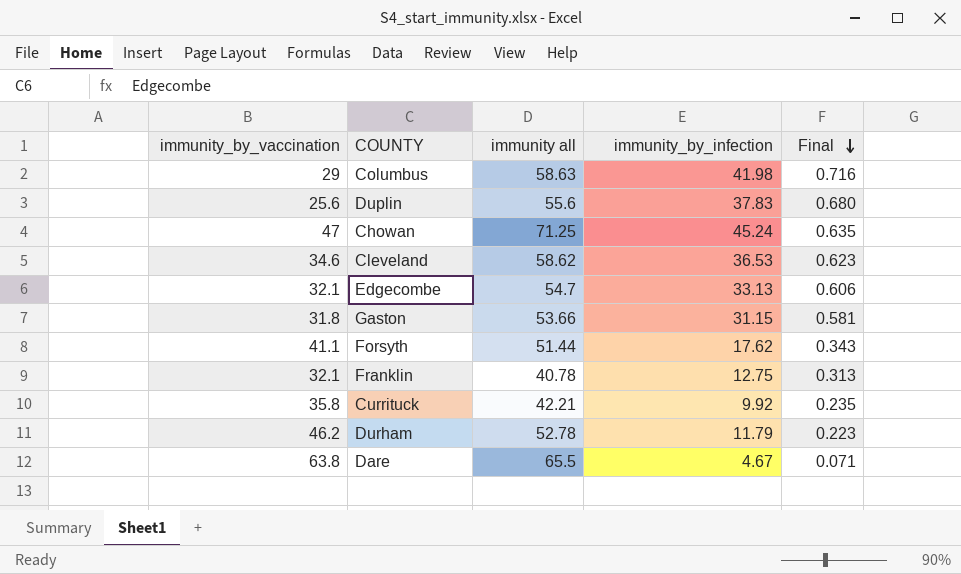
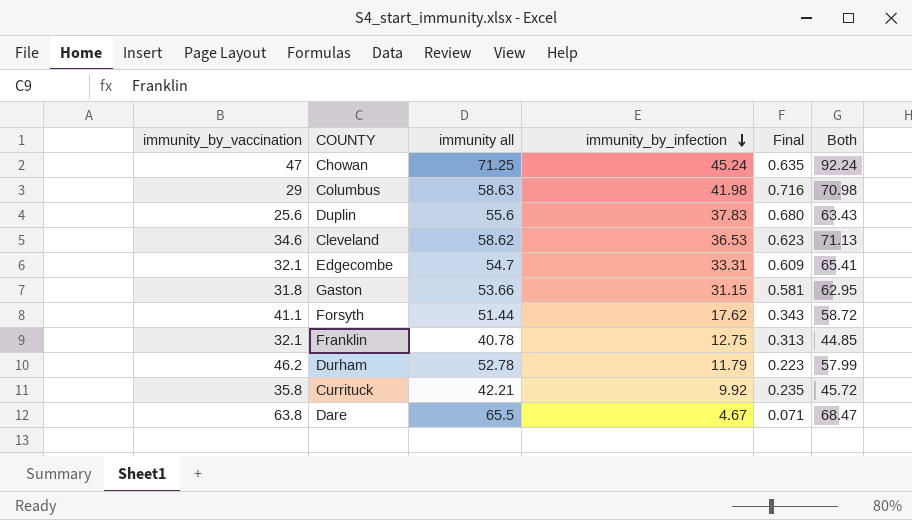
row order: Final descending -> immunity_by_infection descending
column Both | formula: none -> [immunity_by_vaccination] + [immunity_by_infection]
Edgecombe | immunity_by_infection: 33.13 -> 33.31
Edgecombe | Final: 0.606 -> 0.609

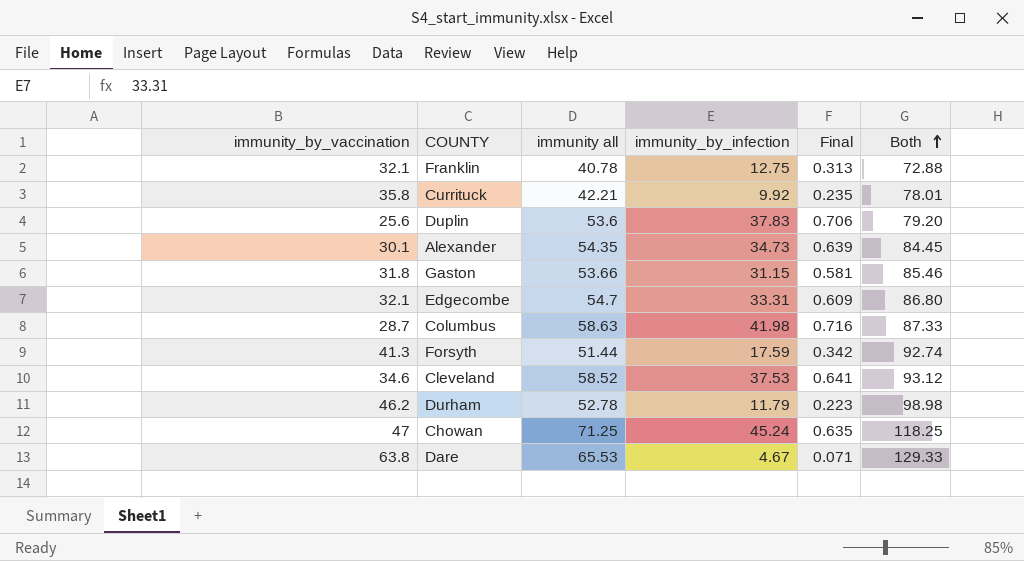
row order: immunity_by_infection descending -> Both ascending
column Both | formula: [immunity_by_vaccination] + [immunity_by_infection] -> [immunity_by_vaccination] + [immunity all]
Duplin | immunity all: 55.6 -> 53.6
Duplin | Final: 0.680 -> 0.706
row Alexander: none -> 30.1 | 54.35 | 34.73 | 0.639 | 84.45
Columbus | immunity_by_vaccination: 29 -> 28.7
Forsyth | immunity_by_vaccination: 41.1 -> 41.3
Forsyth | immunity_by_infection: 17.62 -> 17.59
Forsyth | Final: 0.343 -> 0.342
Cleveland | immunity all: 58.62 -> 58.52
Cleveland | immunity_by_infection: 36.53 -> 37.53
Cleveland | Final: 0.623 -> 0.641
Dare | immunity all: 65.5 -> 65.53

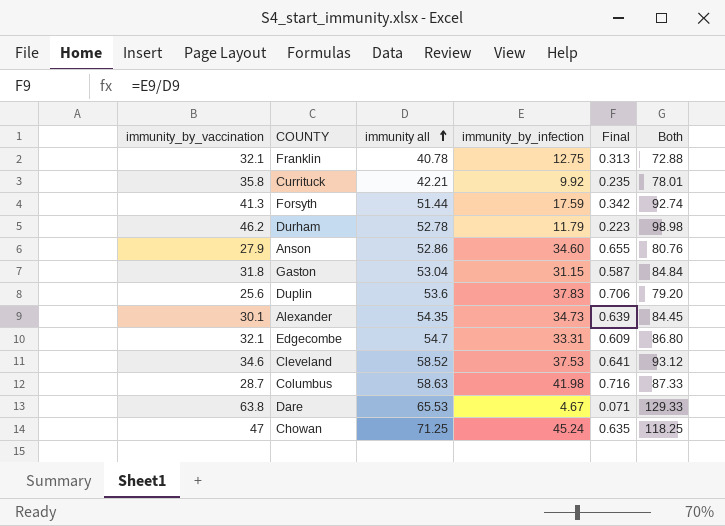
row order: Both ascending -> immunity all ascending
row Anson: none -> 27.9 | 52.86 | 34.60 | 0.655 | 80.76
Gaston | immunity all: 53.66 -> 53.04
Gaston | Final: 0.581 -> 0.587
Gaston | Both: 85.46 -> 84.84

